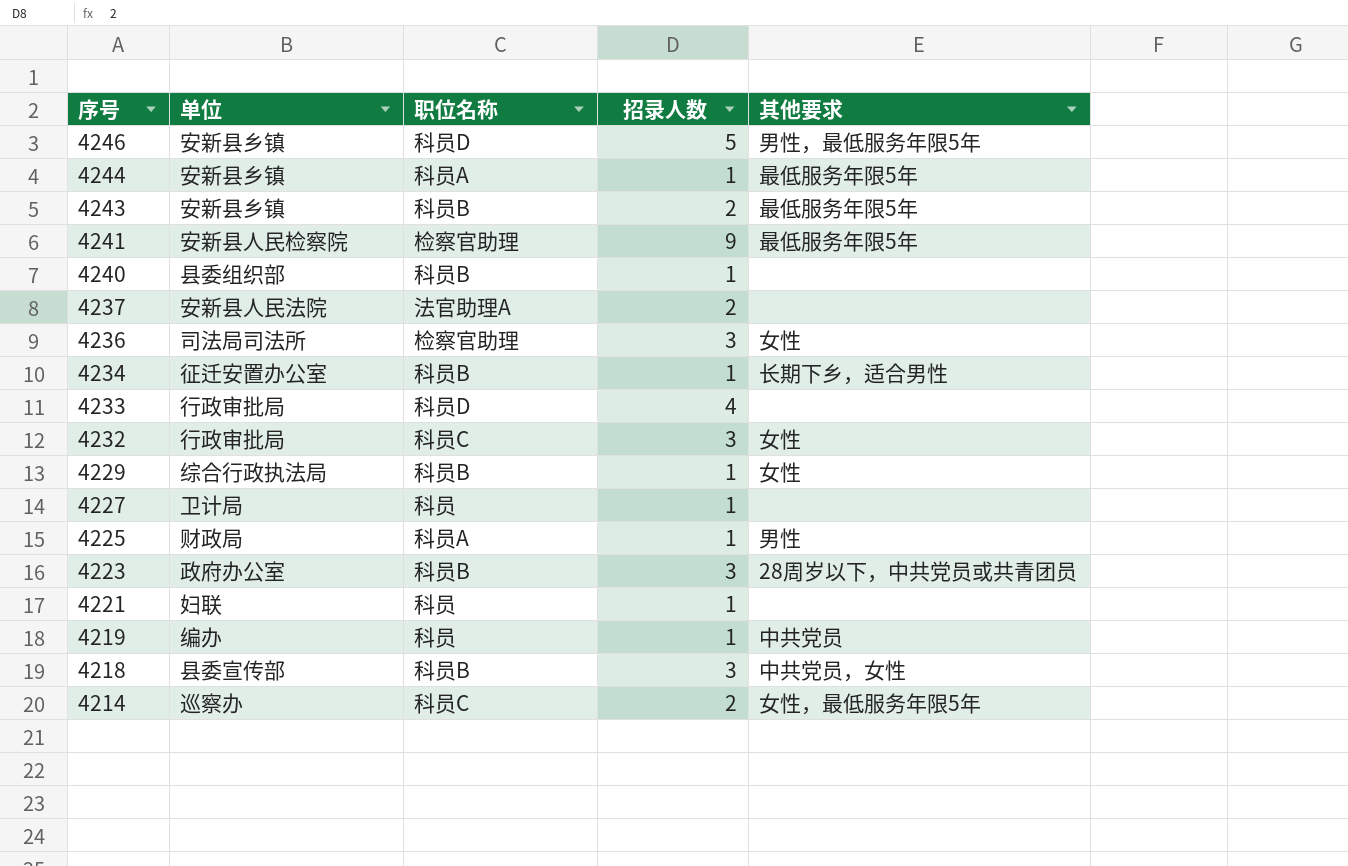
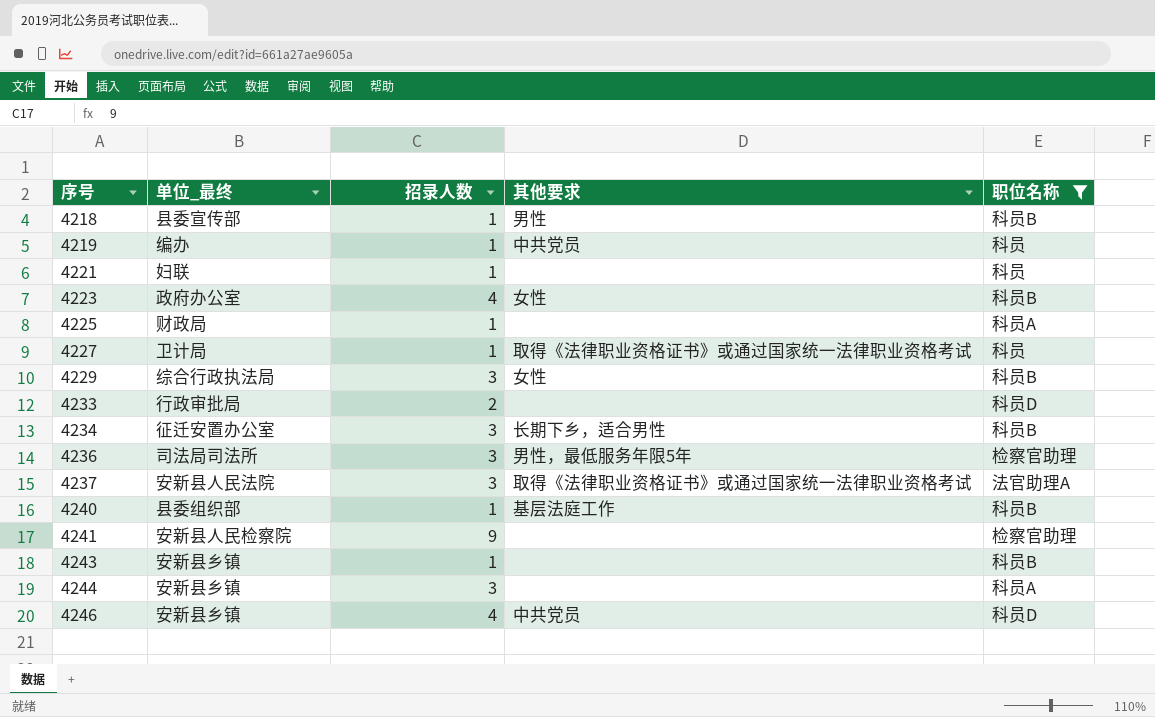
filter: none -> 职位名称 != 科员C
row order: 序号 descending -> 序号 ascending
column name: 单位 -> 单位_最终
column 职位名称 | position: 3 -> 5
4218 | 招录人数: 3 -> 1
4218 | 其他要求: 中共党员，女性 -> 男性
4223 | 招录人数: 3 -> 4
4223 | 其他要求: 28周岁以下，中共党员或共青团员 -> 女性
4225 | 其他要求: 男性 -> none
4227 | 其他要求: none -> 取得《法律职业资格证书》或通过国家统一法律职业资格考试
4229 | 招录人数: 1 -> 3
4233 | 招录人数: 4 -> 2
4234 | 招录人数: 1 -> 3
4236 | 其他要求: 女性 -> 男性，最低服务年限5年
4237 | 招录人数: 2 -> 3
4237 | 其他要求: none -> 取得《法律职业资格证书》或通过国家统一法律职业资格考试
4240 | 其他要求: none -> 基层法庭工作
4241 | 其他要求: 最低服务年限5年 -> none
4243 | 招录人数: 2 -> 1
4243 | 其他要求: 最低服务年限5年 -> none
4244 | 招录人数: 1 -> 3
4244 | 其他要求: 最低服务年限5年 -> none
4246 | 招录人数: 5 -> 4
4246 | 其他要求: 男性，最低服务年限5年 -> 中共党员

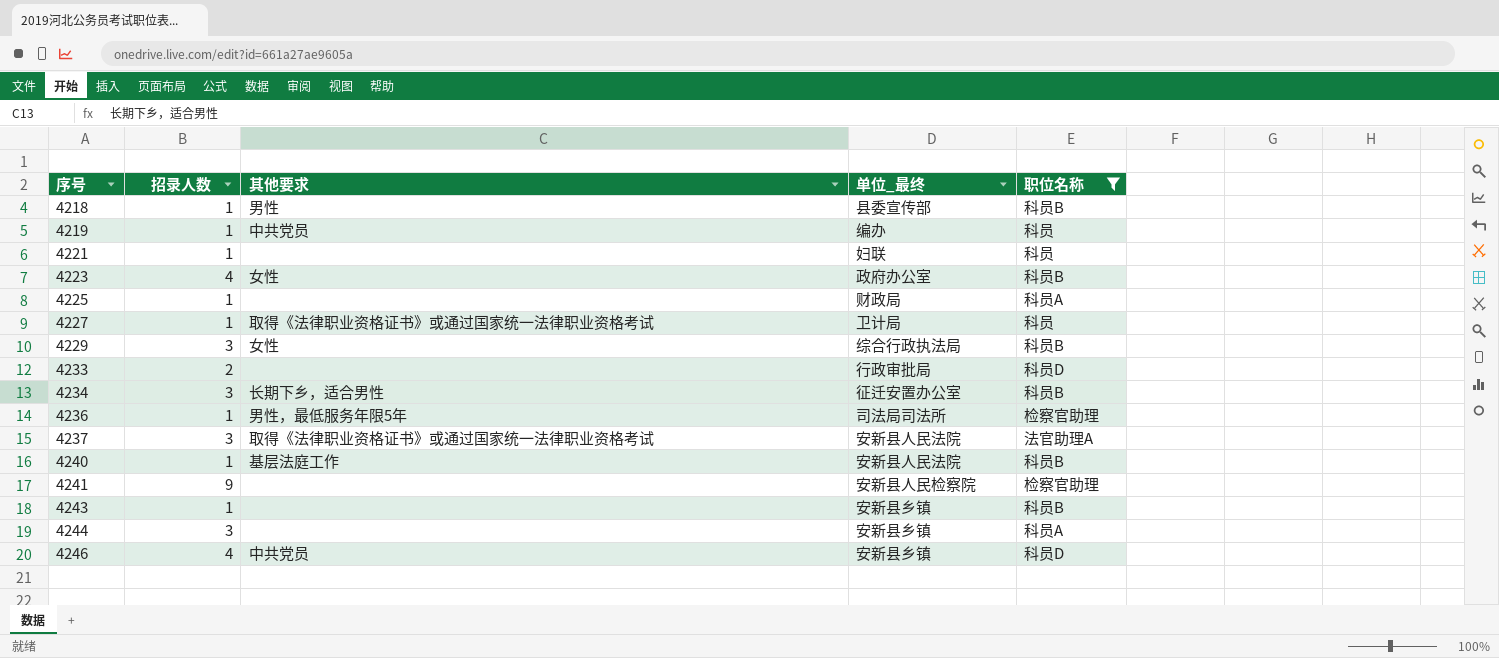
column 单位_最终 | position: 2 -> 4
4236 | 招录人数: 3 -> 1
4240 | 单位_最终: 县委组织部 -> 安新县人民法院

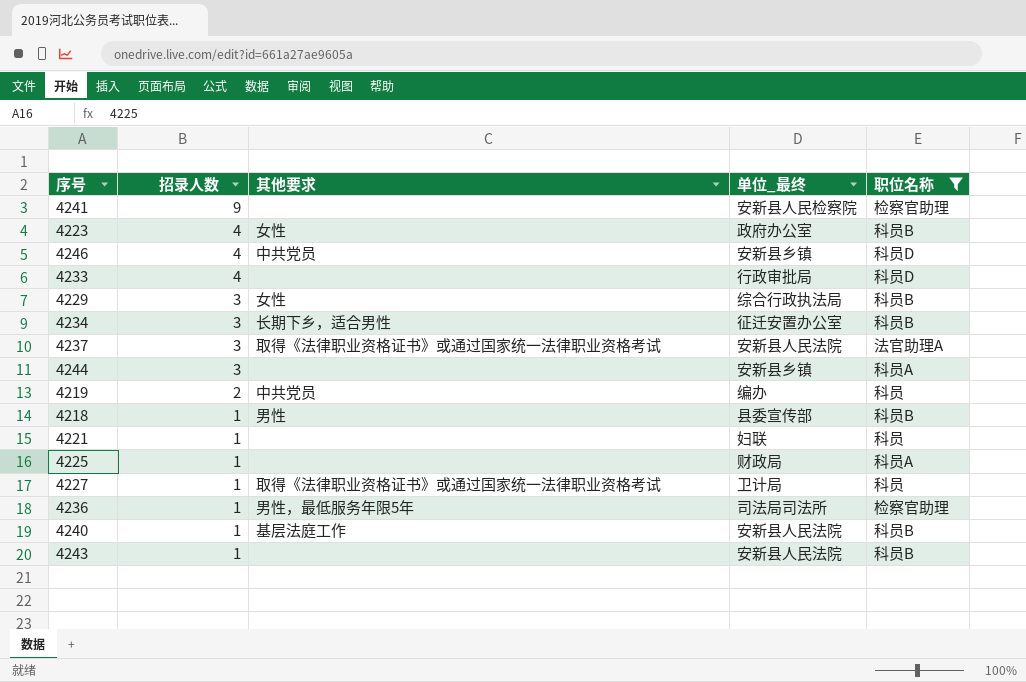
row order: 序号 ascending -> 招录人数 descending
4233 | 招录人数: 2 -> 4
4219 | 招录人数: 1 -> 2
4243 | 单位_最终: 安新县乡镇 -> 安新县人民法院

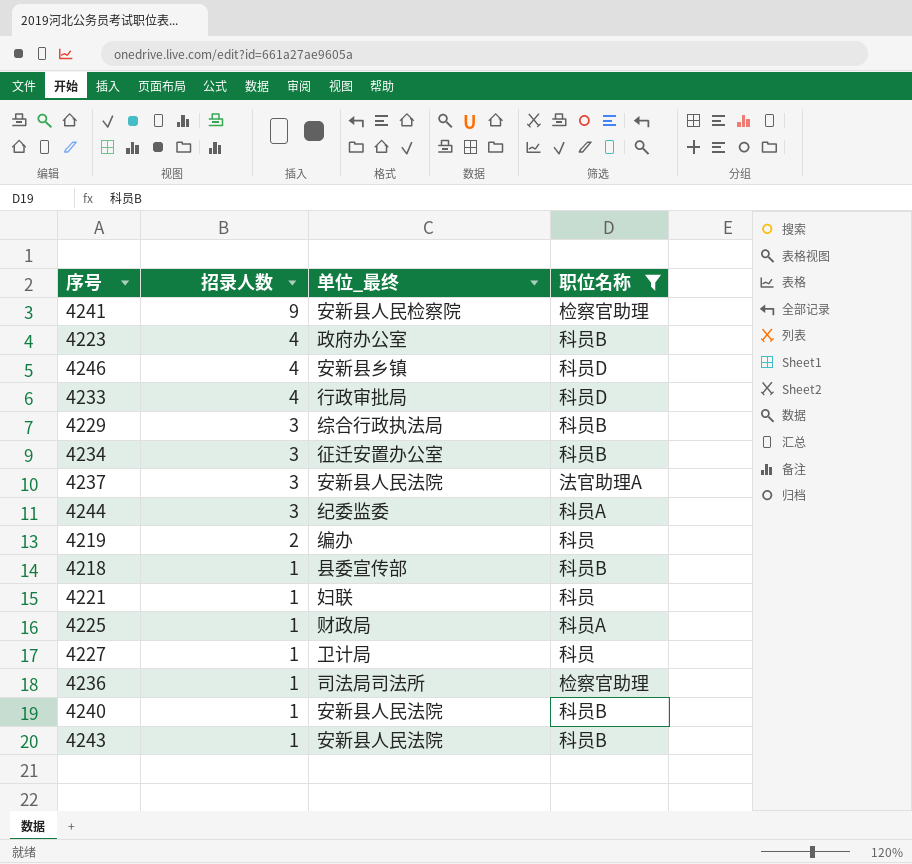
column 其他要求 | position: 3 -> none
4244 | 单位_最终: 安新县乡镇 -> 纪委监委

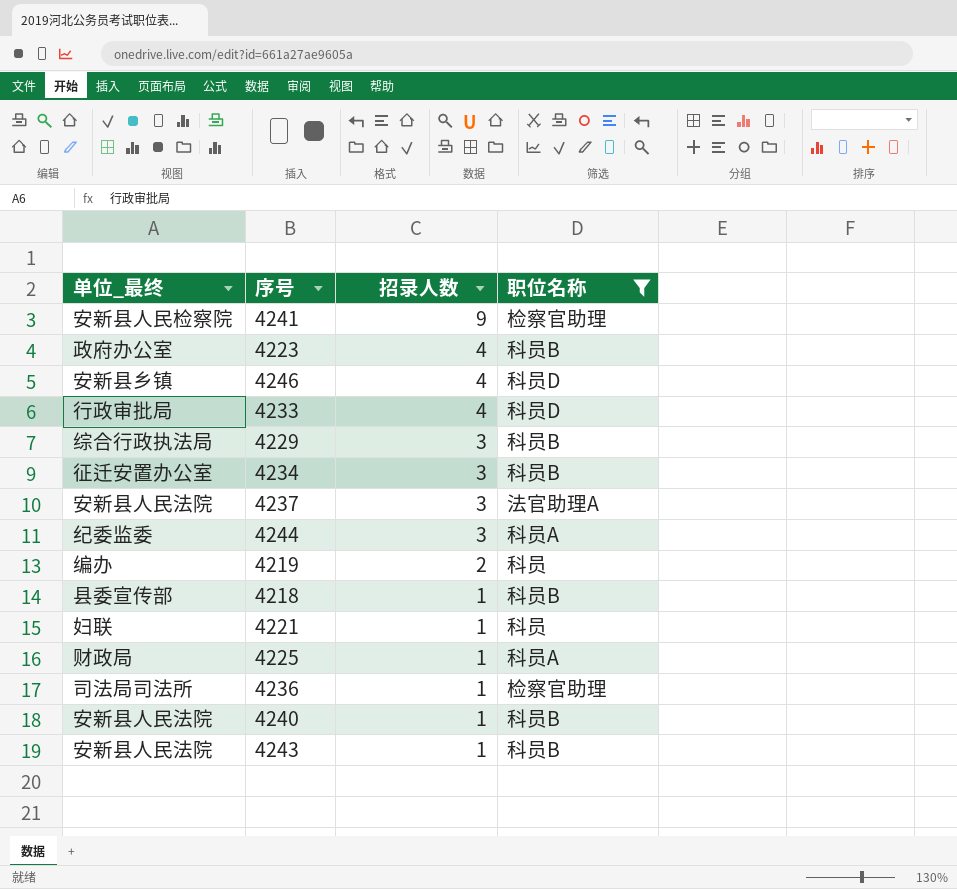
column 单位_最终 | position: 3 -> 1
row 4227: 1 | 卫计局 | 科员 -> none

